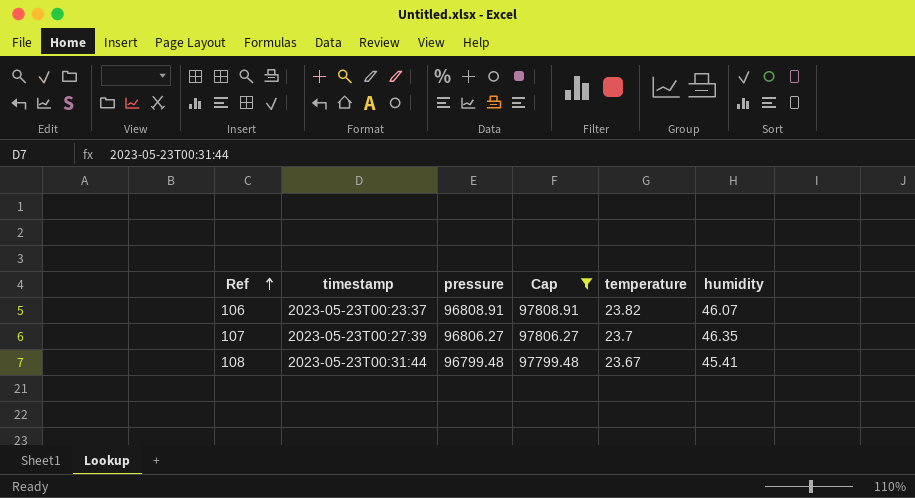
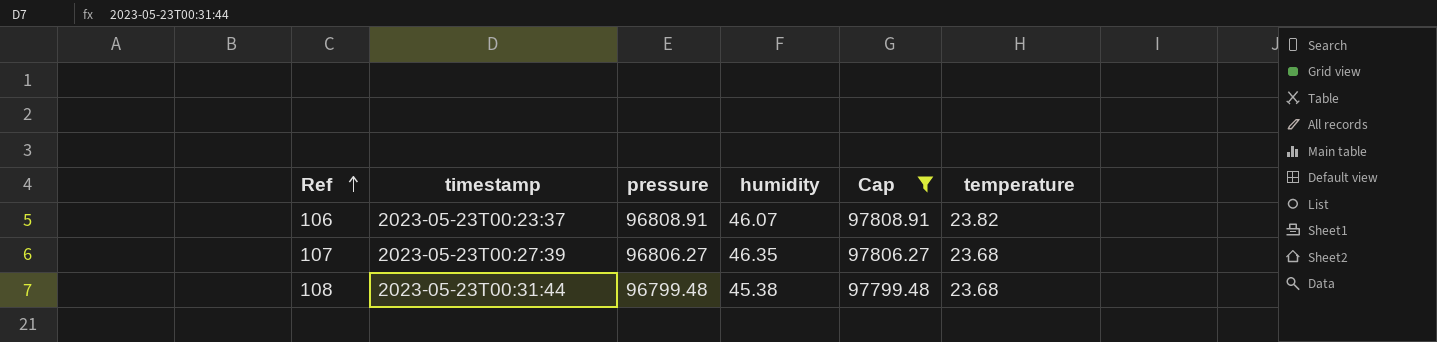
column humidity | position: 6 -> 4
107 | temperature: 23.7 -> 23.68
108 | humidity: 45.41 -> 45.38
108 | temperature: 23.67 -> 23.68

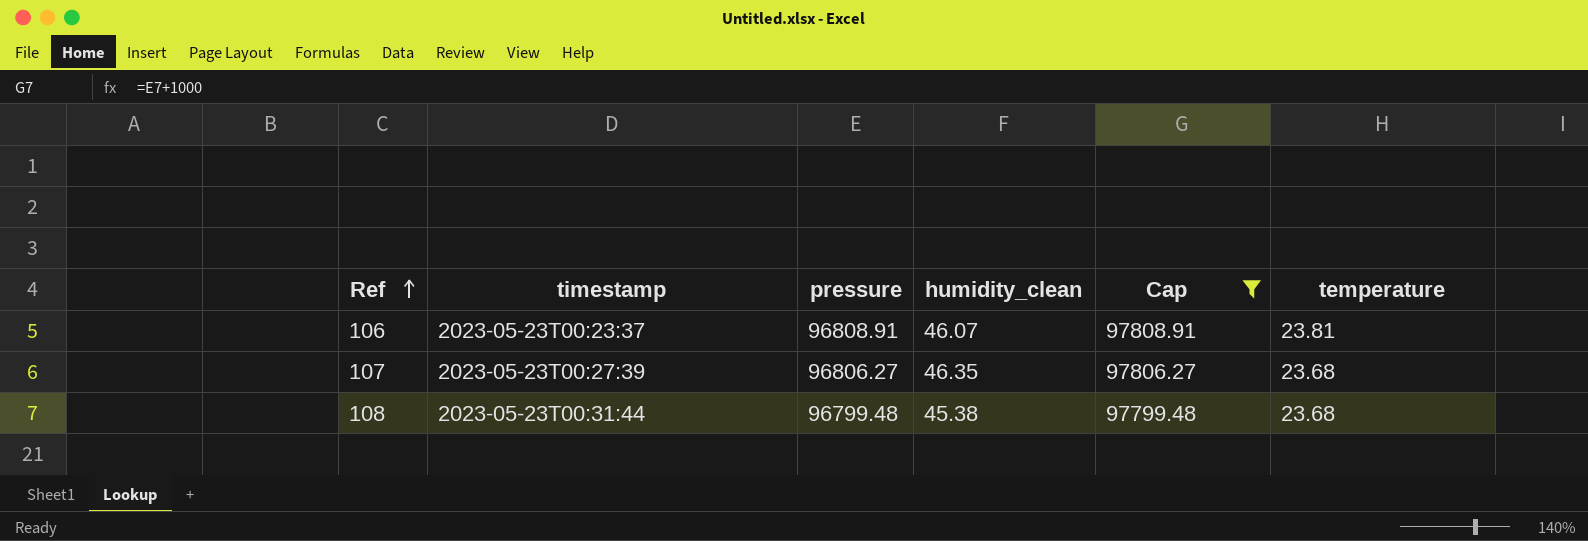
column name: humidity -> humidity_clean
106 | temperature: 23.82 -> 23.81

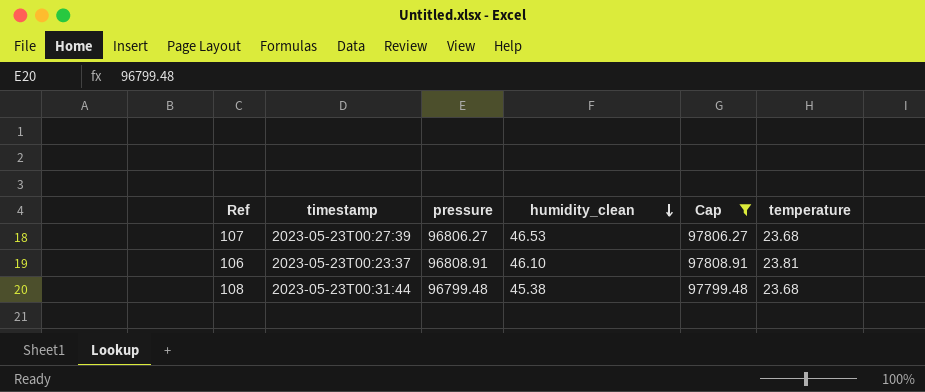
row order: Ref ascending -> humidity_clean descending
107 | humidity_clean: 46.35 -> 46.53
106 | humidity_clean: 46.07 -> 46.10

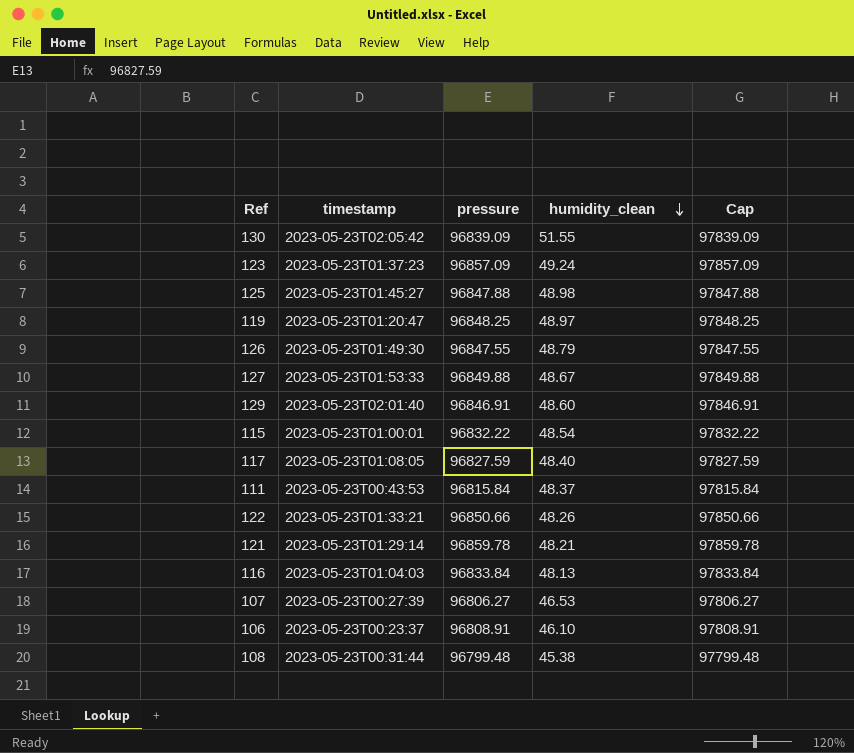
filter: Cap <= 97808.91 -> none
column temperature | position: 6 -> none

